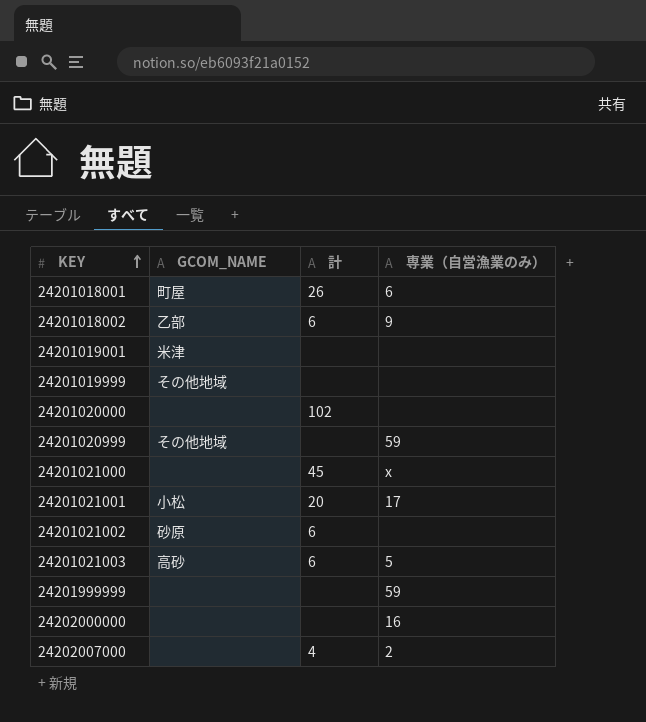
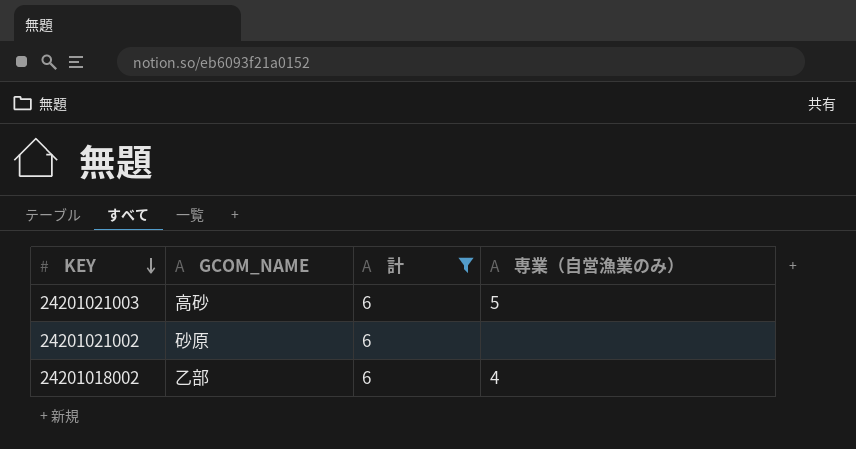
filter: none -> 計 = 6
row order: KEY ascending -> KEY descending
24201018002 | 専業（自営漁業のみ）: 9 -> 4

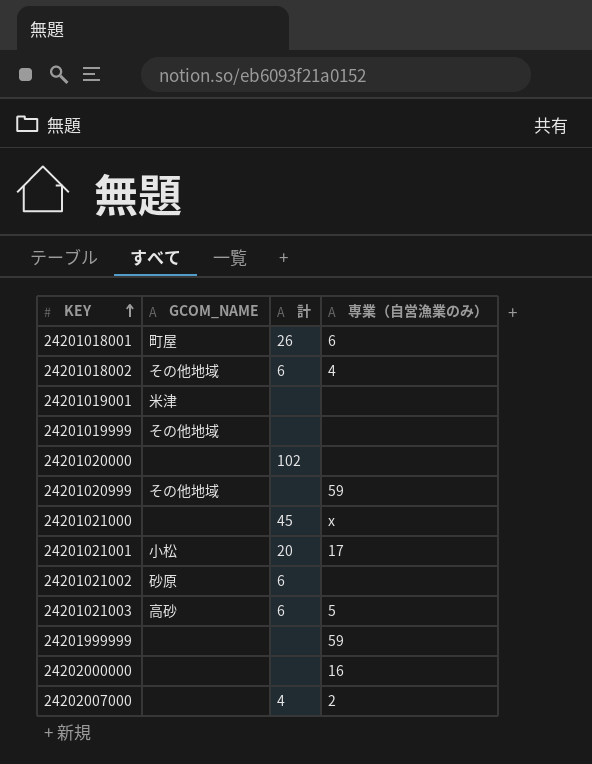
filter: 計 = 6 -> none
row order: KEY descending -> KEY ascending
24201018002 | GCOM_NAME: 乙部 -> その他地域

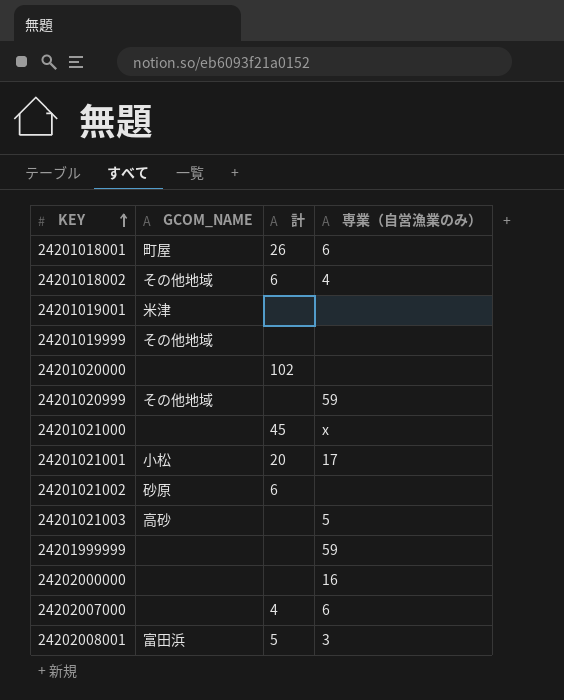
24201021003 | 計: 6 -> none
24202007000 | 専業（自営漁業のみ）: 2 -> 6
row 24202008001: none -> 富田浜 | 5 | 3

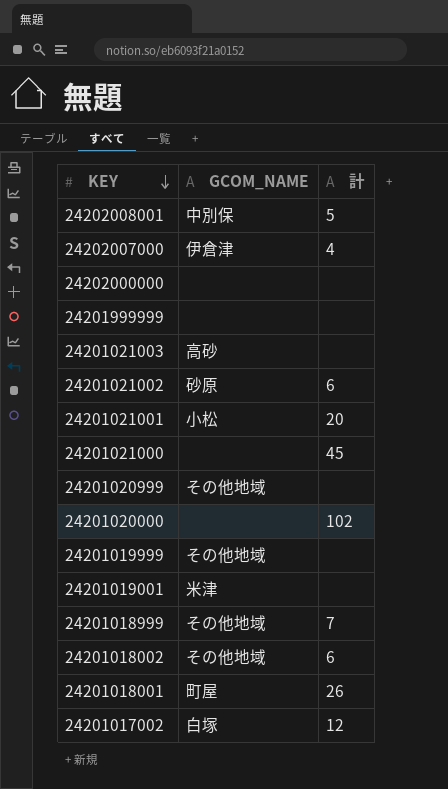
row order: KEY ascending -> KEY descending
column 専業（自営漁業のみ） | position: 4 -> none
24202008001 | GCOM_NAME: 富田浜 -> 中別保
24202007000 | GCOM_NAME: none -> 伊倉津
row 24201018999: none -> その他地域 | 7
row 24201017002: none -> 白塚 | 12

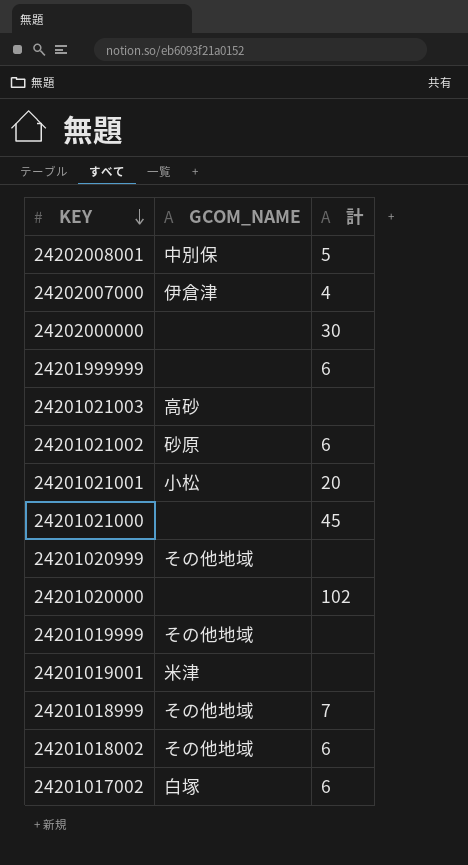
row 24201018001: 町屋 | 26 -> none
24202000000 | 計: none -> 30
24201999999 | 計: none -> 6
24201017002 | 計: 12 -> 6

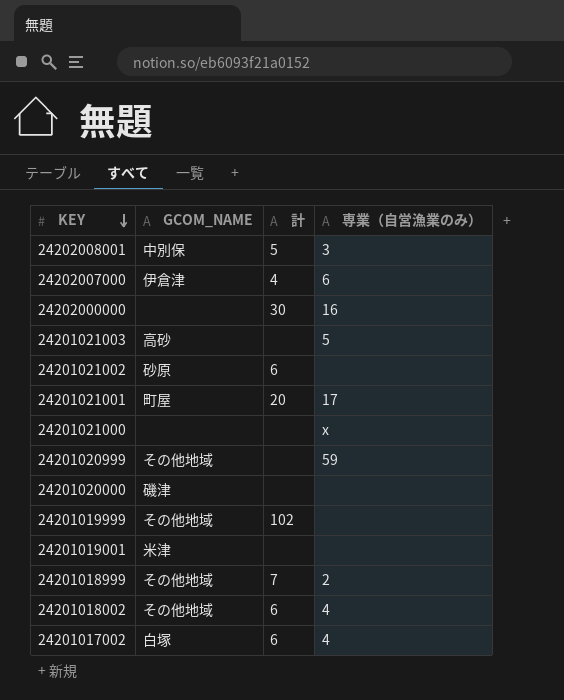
column 専業（自営漁業のみ） | position: none -> 4
row 24201999999: none | 6 -> none
24201021001 | GCOM_NAME: 小松 -> 町屋
24201021000 | 計: 45 -> none
24201020000 | GCOM_NAME: none -> 磯津
24201020000 | 計: 102 -> none
24201019999 | 計: none -> 102

